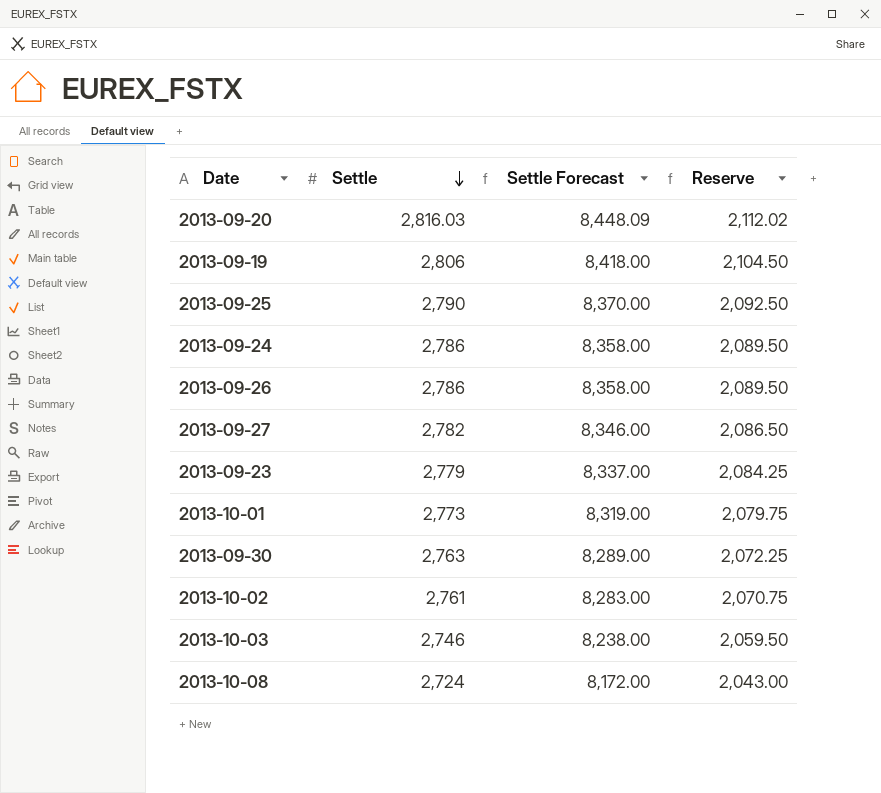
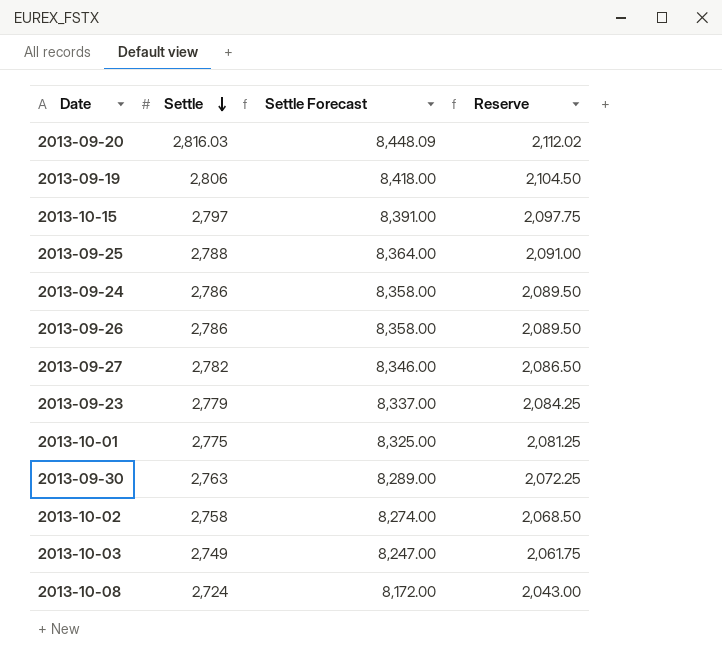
row 2013-10-15: none -> 2,797 | 8,391.00 | 2,097.75
2013-09-25 | Settle: 2,790 -> 2,788
2013-09-25 | Settle Forecast: 8,370.00 -> 8,364.00
2013-09-25 | Reserve: 2,092.50 -> 2,091.00
2013-10-01 | Settle: 2,773 -> 2,775
2013-10-01 | Settle Forecast: 8,319.00 -> 8,325.00
2013-10-01 | Reserve: 2,079.75 -> 2,081.25
2013-10-02 | Settle: 2,761 -> 2,758
2013-10-02 | Settle Forecast: 8,283.00 -> 8,274.00
2013-10-02 | Reserve: 2,070.75 -> 2,068.50
2013-10-03 | Settle: 2,746 -> 2,749
2013-10-03 | Settle Forecast: 8,238.00 -> 8,247.00
2013-10-03 | Reserve: 2,059.50 -> 2,061.75

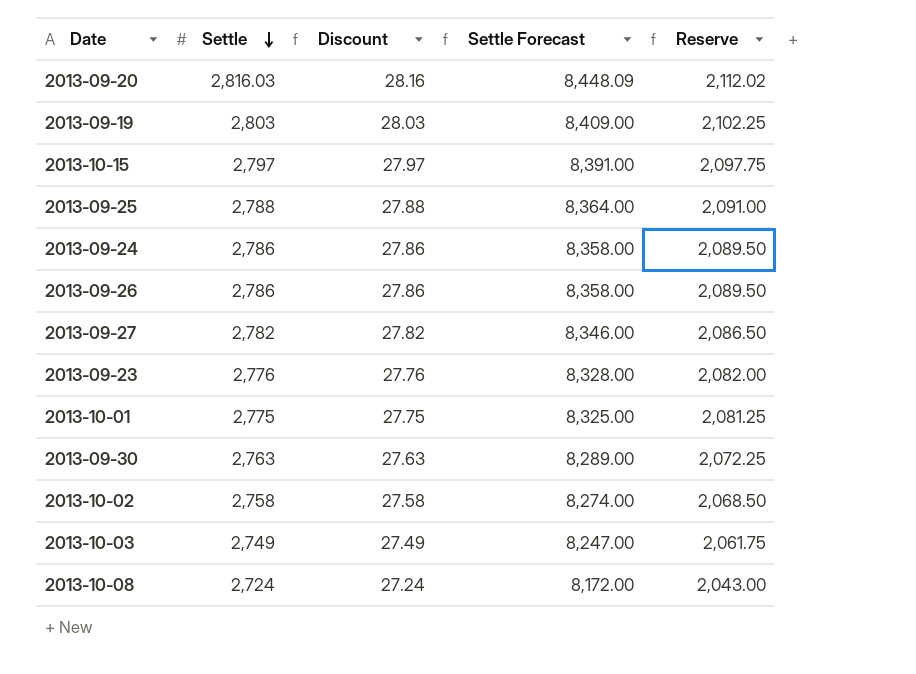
column Discount | formula: none -> [Settle] * 0.01
2013-09-19 | Settle: 2,806 -> 2,803
2013-09-19 | Settle Forecast: 8,418.00 -> 8,409.00
2013-09-19 | Reserve: 2,104.50 -> 2,102.25
2013-09-23 | Settle: 2,779 -> 2,776
2013-09-23 | Settle Forecast: 8,337.00 -> 8,328.00
2013-09-23 | Reserve: 2,084.25 -> 2,082.00

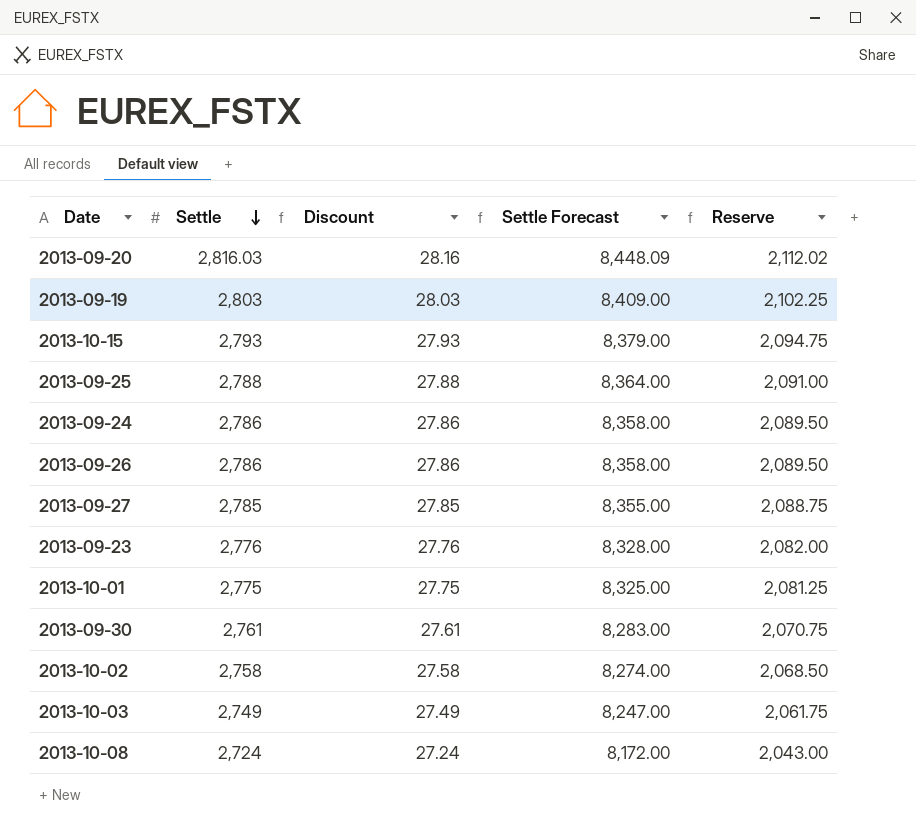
2013-10-15 | Settle: 2,797 -> 2,793
2013-10-15 | Discount: 27.97 -> 27.93
2013-10-15 | Settle Forecast: 8,391.00 -> 8,379.00
2013-10-15 | Reserve: 2,097.75 -> 2,094.75
2013-09-27 | Settle: 2,782 -> 2,785
2013-09-27 | Discount: 27.82 -> 27.85
2013-09-27 | Settle Forecast: 8,346.00 -> 8,355.00
2013-09-27 | Reserve: 2,086.50 -> 2,088.75
2013-09-30 | Settle: 2,763 -> 2,761
2013-09-30 | Discount: 27.63 -> 27.61
2013-09-30 | Settle Forecast: 8,289.00 -> 8,283.00
2013-09-30 | Reserve: 2,072.25 -> 2,070.75

